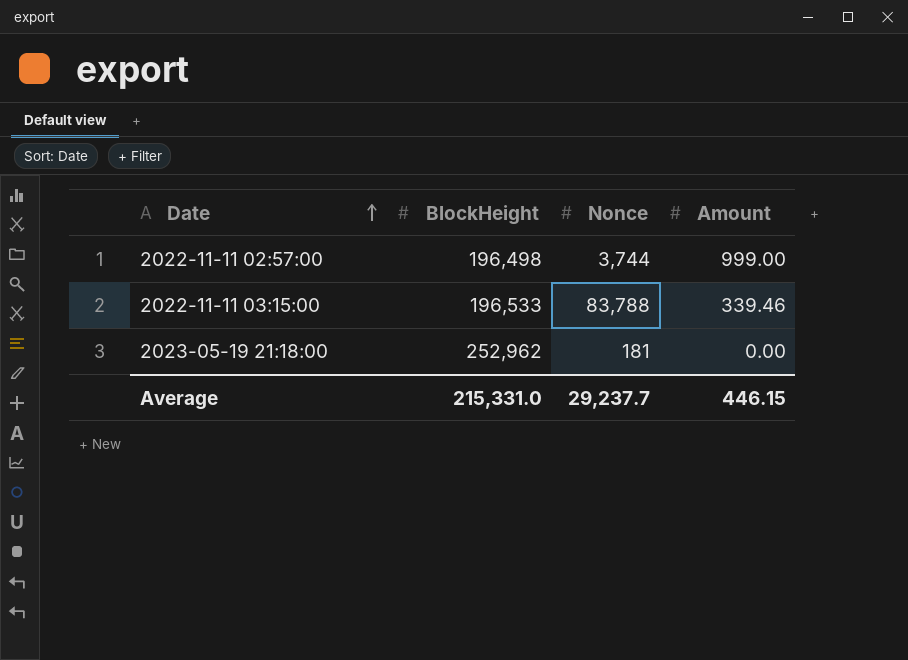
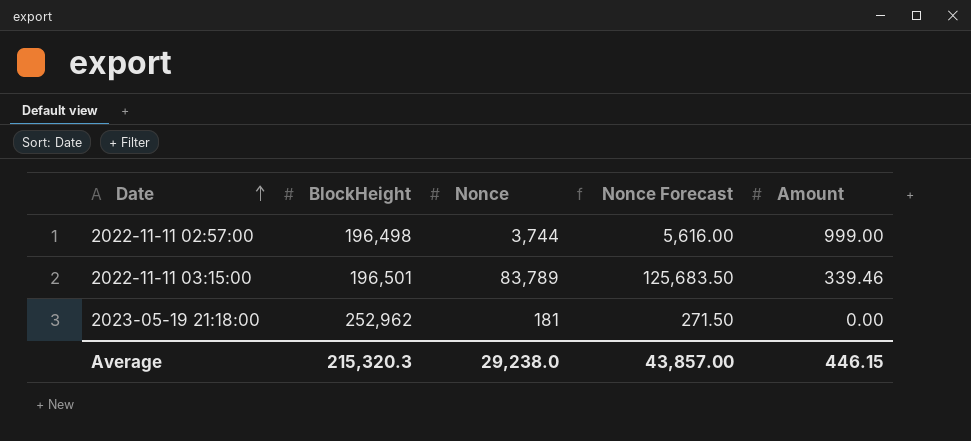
column Nonce Forecast | formula: none -> [Nonce] * 1.5
2022-11-11 03:15:00 | BlockHeight: 196,533 -> 196,501
2022-11-11 03:15:00 | Nonce: 83,788 -> 83,789
Average | BlockHeight: 215,331.0 -> 215,320.3
Average | Nonce: 29,237.7 -> 29,238.0

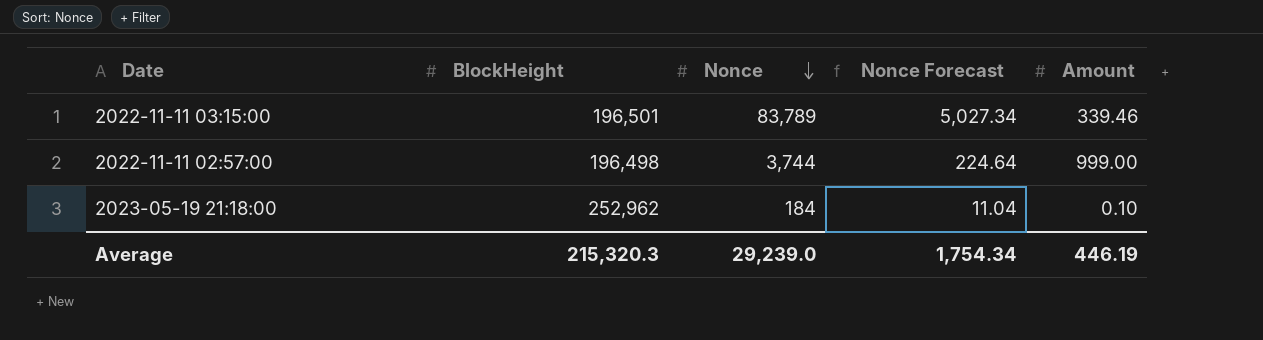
row order: Date ascending -> Nonce descending
column Nonce Forecast | formula: [Nonce] * 1.5 -> [Nonce] * 0.06
2023-05-19 21:18:00 | Nonce: 181 -> 184
2023-05-19 21:18:00 | Amount: 0.00 -> 0.10
Average | Nonce: 29,238.0 -> 29,239.0
Average | Nonce Forecast: 43,857.00 -> 1,754.34
Average | Amount: 446.15 -> 446.19

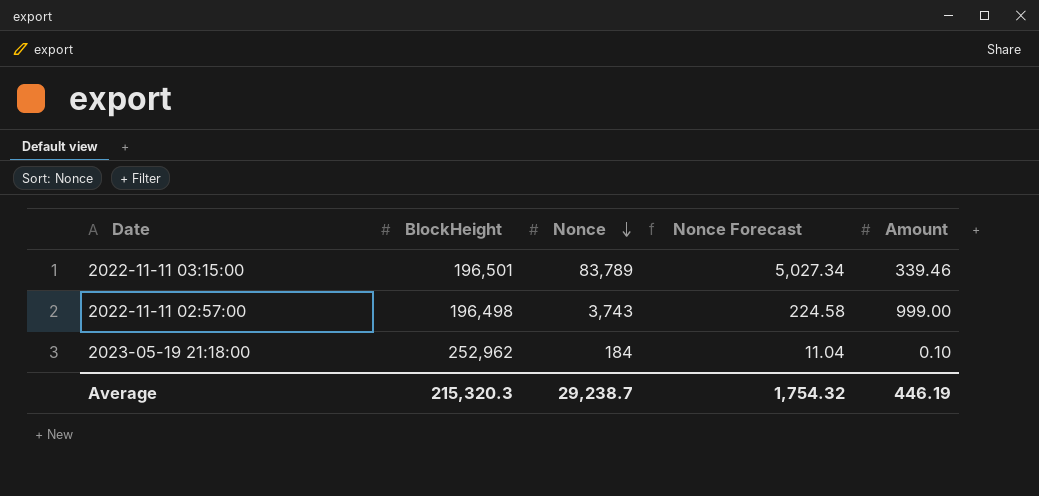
2022-11-11 02:57:00 | Nonce: 3,744 -> 3,743
2022-11-11 02:57:00 | Nonce Forecast: 224.64 -> 224.58
Average | Nonce: 29,239.0 -> 29,238.7
Average | Nonce Forecast: 1,754.34 -> 1,754.32

